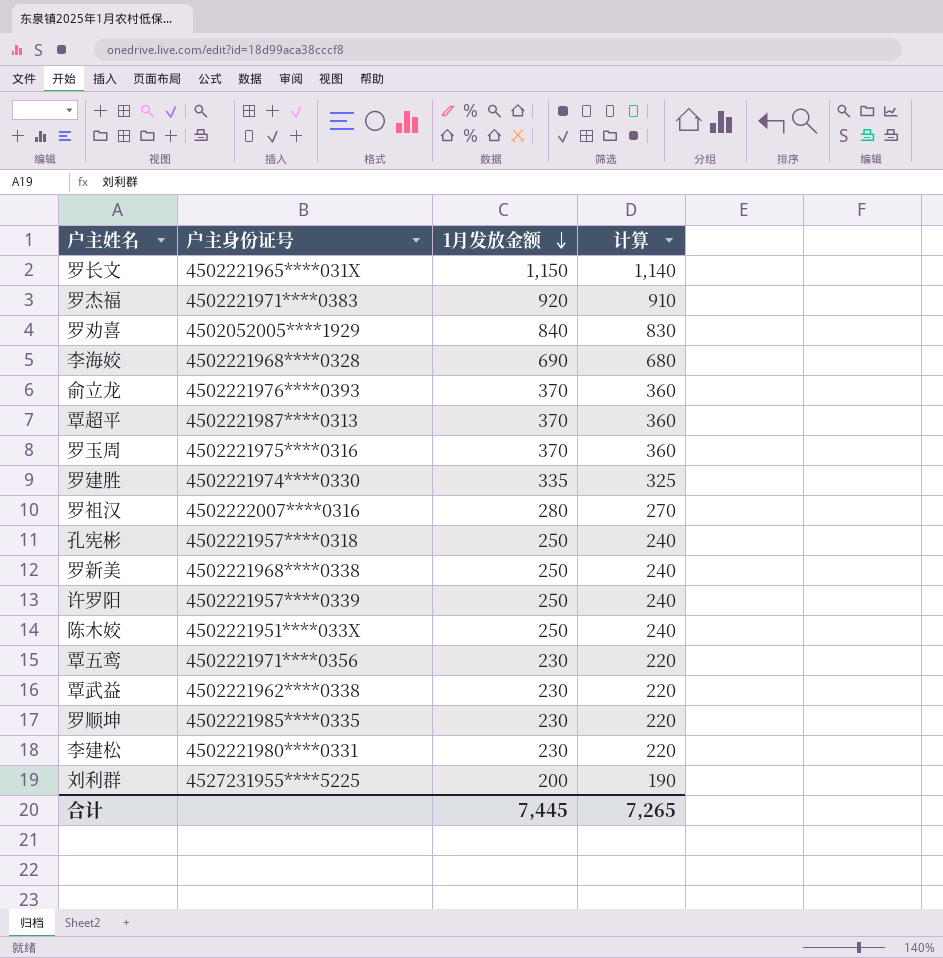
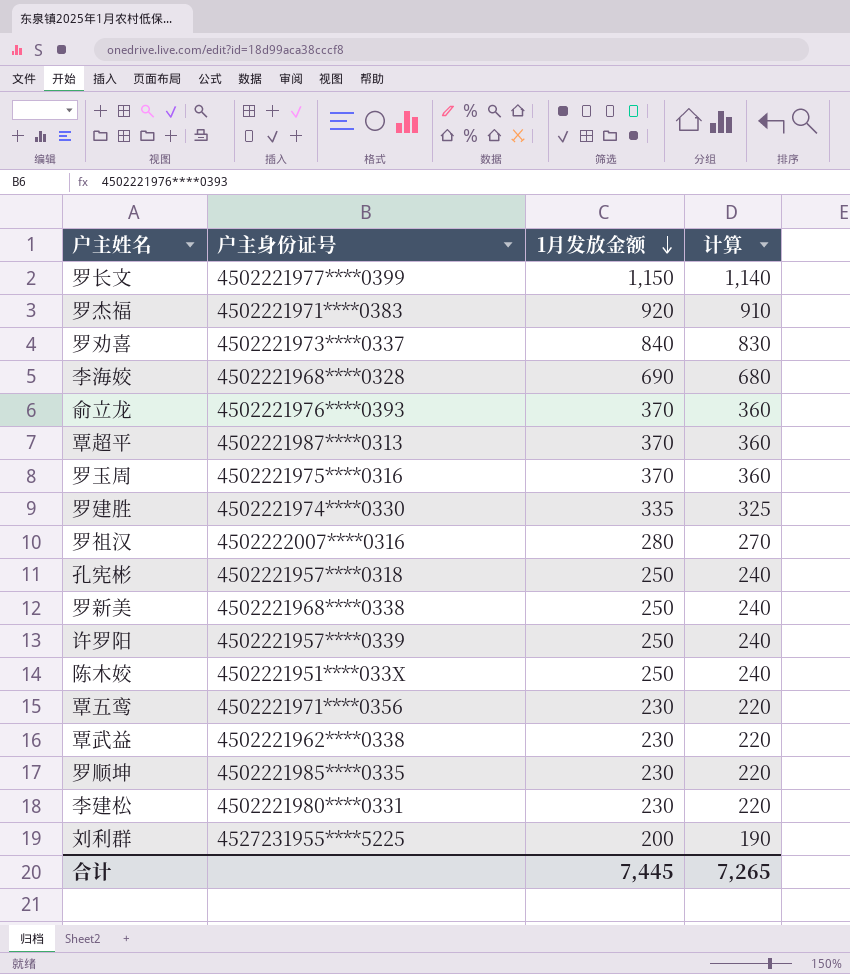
罗长文 | 户主身份证号: 4502221965****031X -> 4502221977****0399
罗劝喜 | 户主身份证号: 4502052005****1929 -> 4502221973****0337

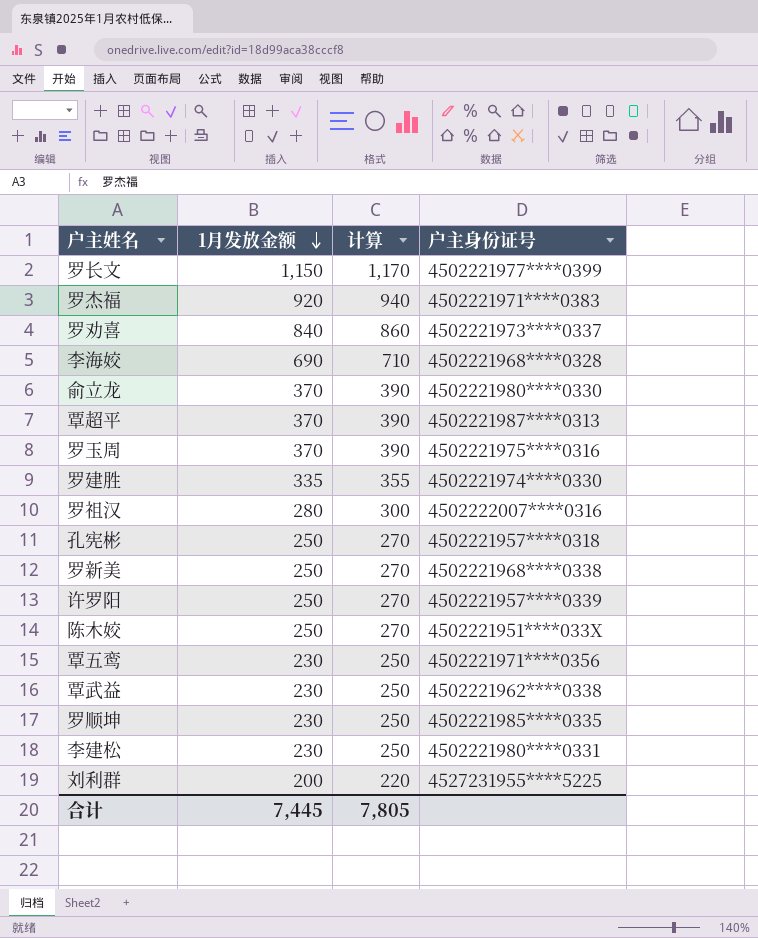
column 计算 | formula: [1月发放金额] - 10 -> [1月发放金额] + 20
column 户主身份证号 | position: 2 -> 4
俞立龙 | 户主身份证号: 4502221976****0393 -> 4502221980****0330
合计 | 计算: 7,265 -> 7,805

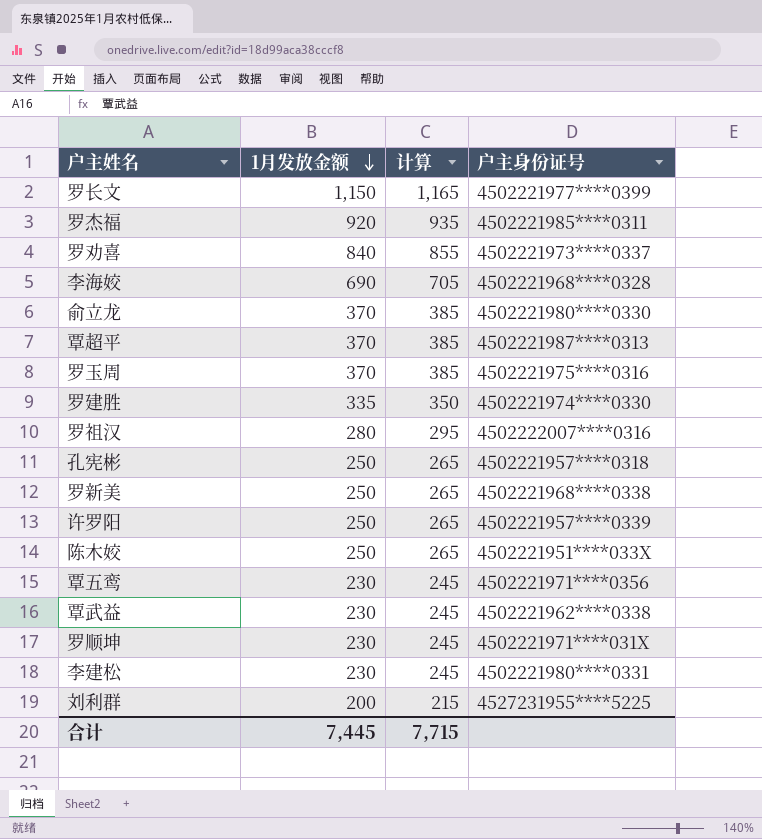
column 计算 | formula: [1月发放金额] + 20 -> [1月发放金额] + 15
罗杰福 | 户主身份证号: 4502221971****0383 -> 4502221985****0311
罗顺坤 | 户主身份证号: 4502221985****0335 -> 4502221971****031X
合计 | 计算: 7,805 -> 7,715

